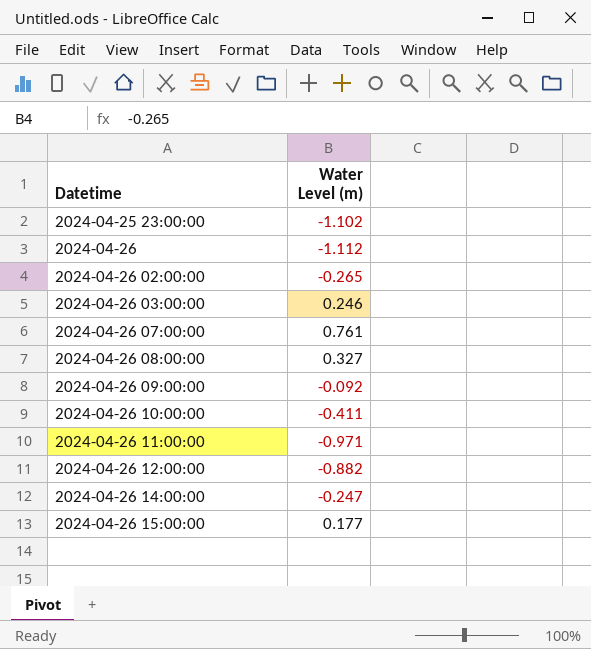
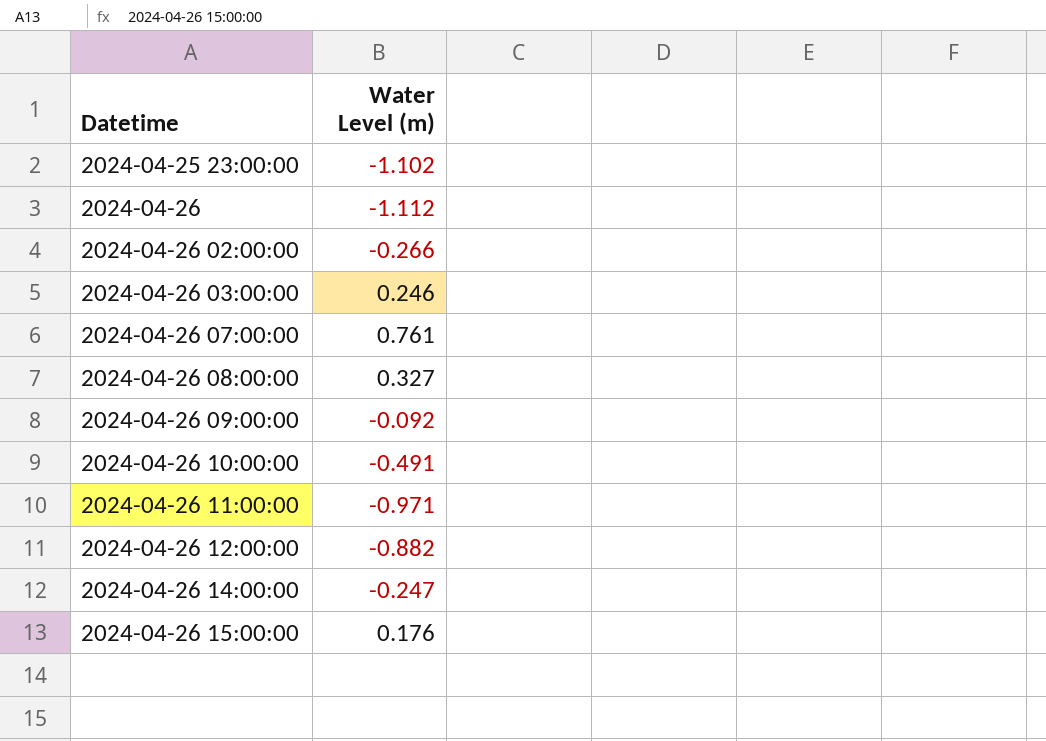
2024-04-26 02:00:00 | Water Level (m): -0.265 -> -0.266
2024-04-26 10:00:00 | Water Level (m): -0.411 -> -0.491
2024-04-26 15:00:00 | Water Level (m): 0.177 -> 0.176

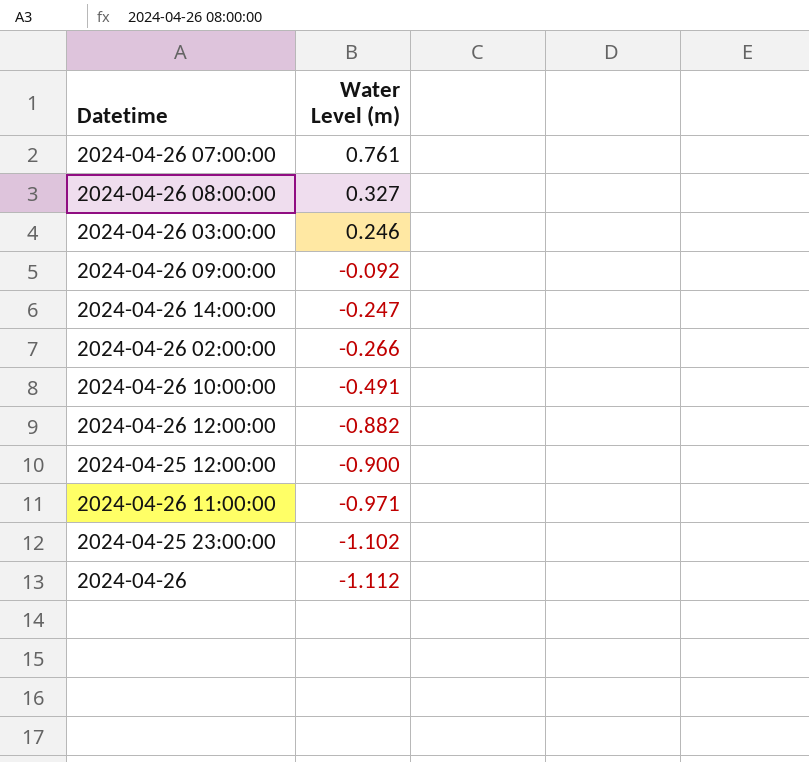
row order: Datetime ascending -> Water Level (m) descending
row 2024-04-26 15:00:00: 0.176 -> none
row 2024-04-25 12:00:00: none -> -0.900

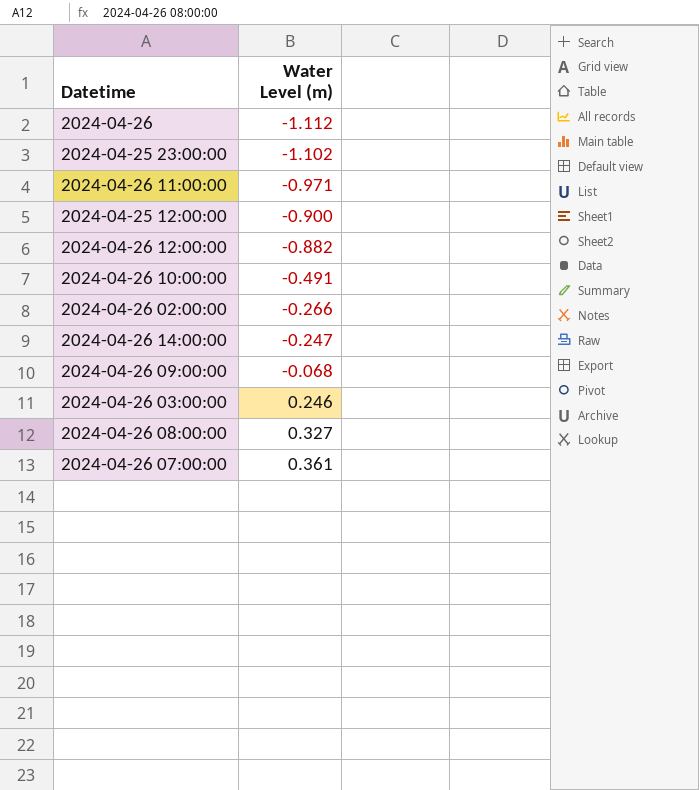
row order: Water Level (m) descending -> Water Level (m) ascending
2024-04-26 09:00:00 | Water Level (m): -0.092 -> -0.068
2024-04-26 07:00:00 | Water Level (m): 0.761 -> 0.361

